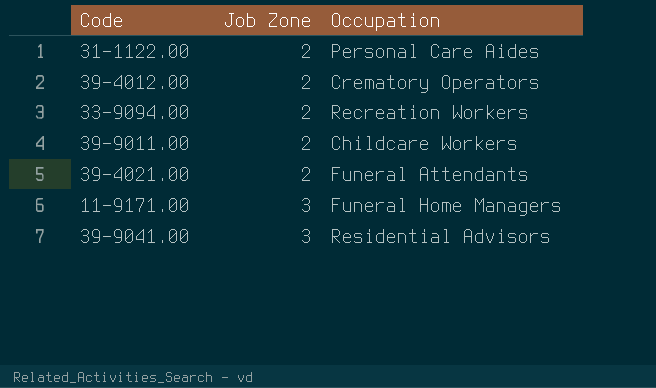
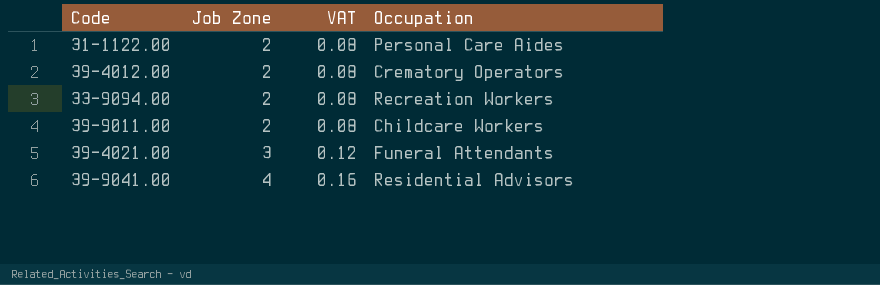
column VAT | formula: none -> [Job Zone] * 0.04
row 11-9171.00: 3 | Funeral Home Managers -> none
39-4021.00 | Job Zone: 2 -> 3
39-9041.00 | Job Zone: 3 -> 4

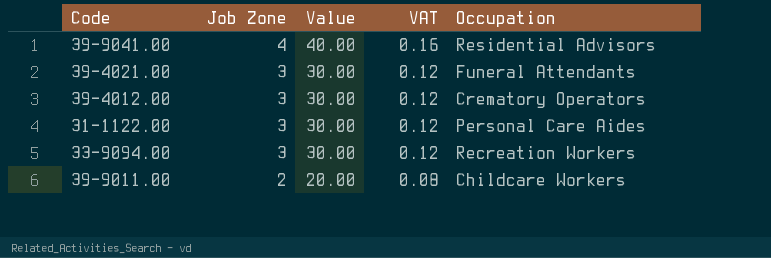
row order: Job Zone ascending -> Job Zone descending
column Value | formula: none -> [Job Zone] * 10
39-4012.00 | Job Zone: 2 -> 3
39-4012.00 | VAT: 0.08 -> 0.12
31-1122.00 | Job Zone: 2 -> 3
31-1122.00 | VAT: 0.08 -> 0.12
33-9094.00 | Job Zone: 2 -> 3
33-9094.00 | VAT: 0.08 -> 0.12

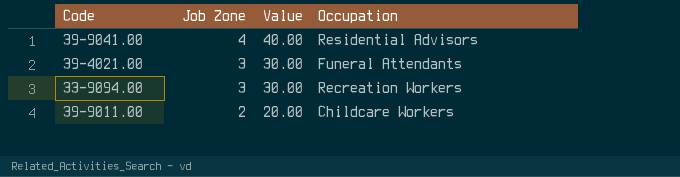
column VAT | formula: [Job Zone] * 0.04 -> none
row 39-4012.00: 3 | 30.00 | 0.12 | Crematory Operators -> none
row 31-1122.00: 3 | 30.00 | 0.12 | Personal Care Aides -> none

